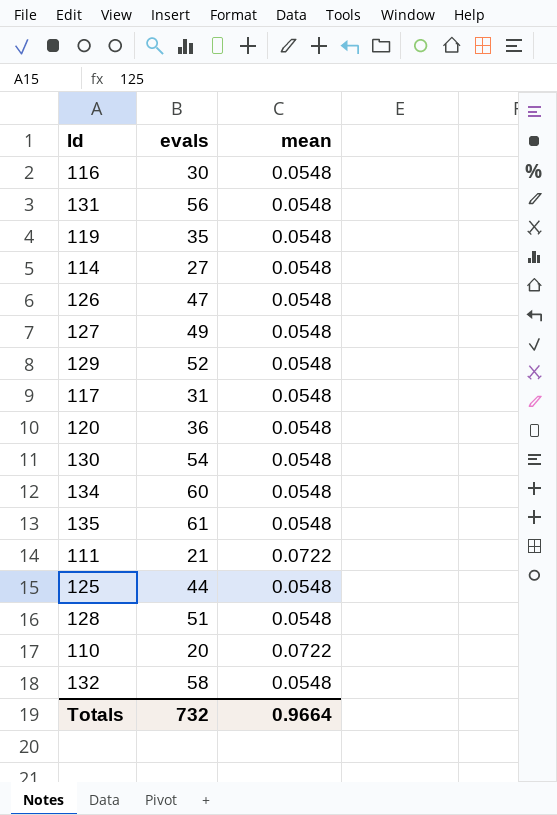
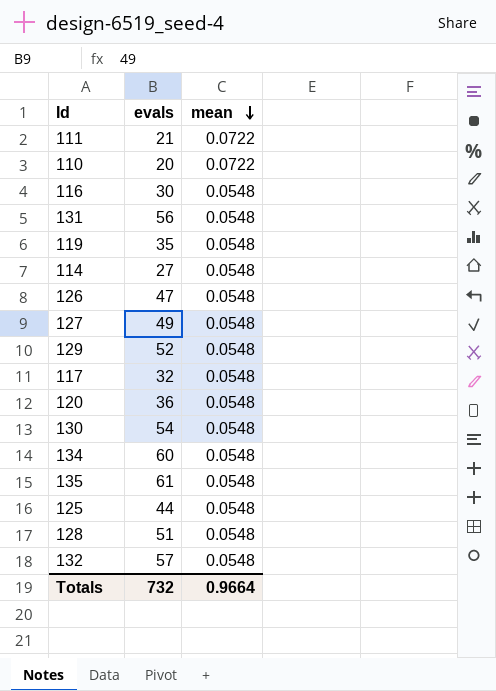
row order: none -> mean descending
117 | evals: 31 -> 32
132 | evals: 58 -> 57

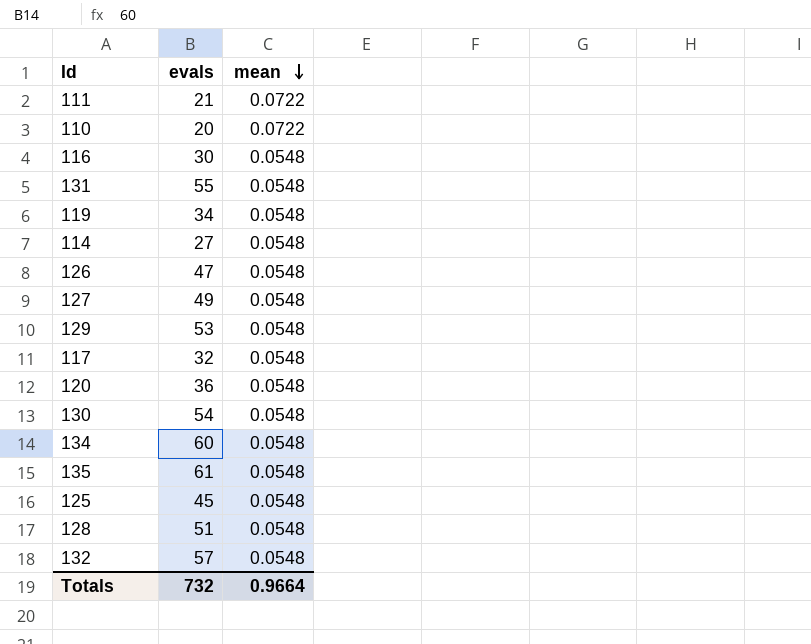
131 | evals: 56 -> 55
119 | evals: 35 -> 34
129 | evals: 52 -> 53
125 | evals: 44 -> 45

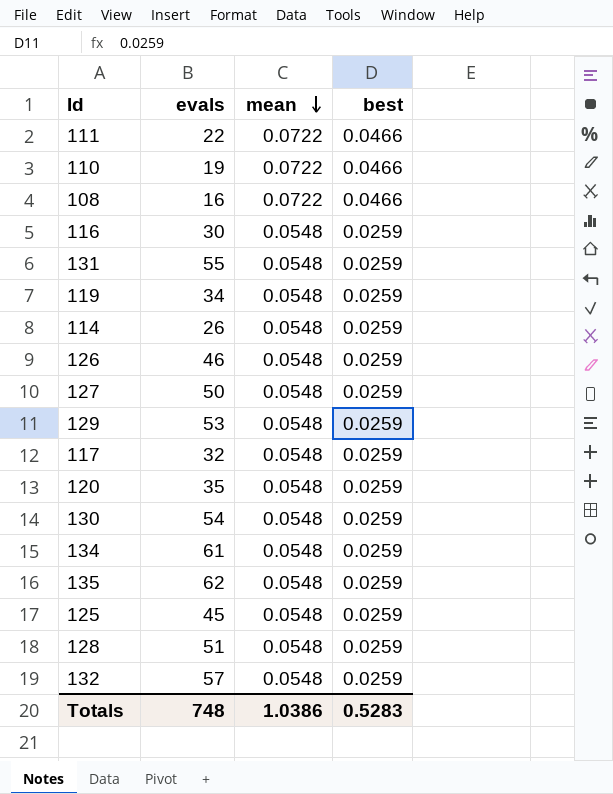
column best | position: none -> 4
111 | evals: 21 -> 22
110 | evals: 20 -> 19
row 108: none -> 16 | 0.0722 | 0.0466
114 | evals: 27 -> 26
126 | evals: 47 -> 46
127 | evals: 49 -> 50
120 | evals: 36 -> 35
134 | evals: 60 -> 61
135 | evals: 61 -> 62
Totals | evals: 732 -> 748
Totals | mean: 0.9664 -> 1.0386

